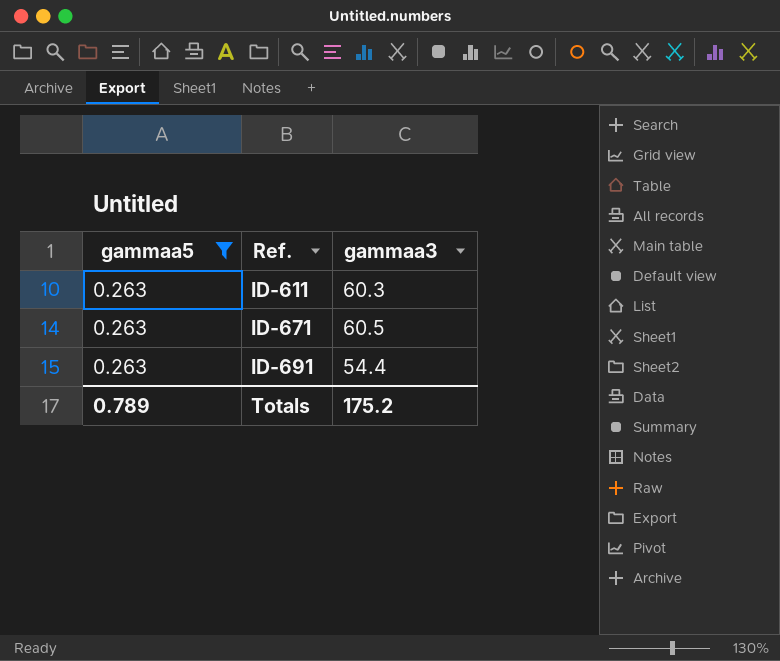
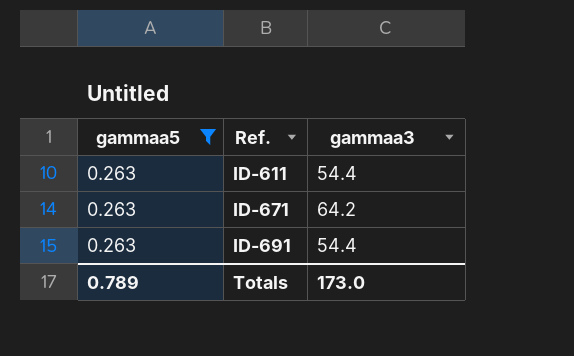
ID-611 | gammaa3: 60.3 -> 54.4
ID-671 | gammaa3: 60.5 -> 64.2
Totals | gammaa3: 175.2 -> 173.0

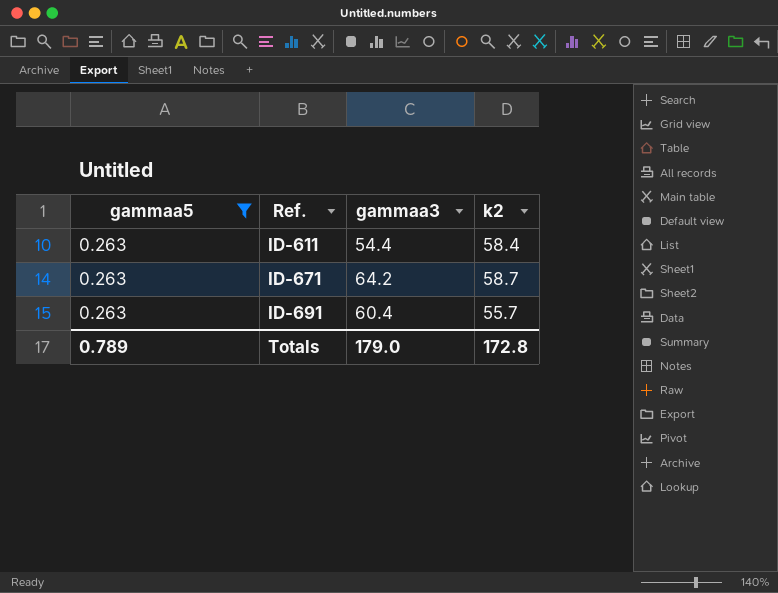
column k2 | position: none -> 4
ID-691 | gammaa3: 54.4 -> 60.4
Totals | gammaa3: 173.0 -> 179.0

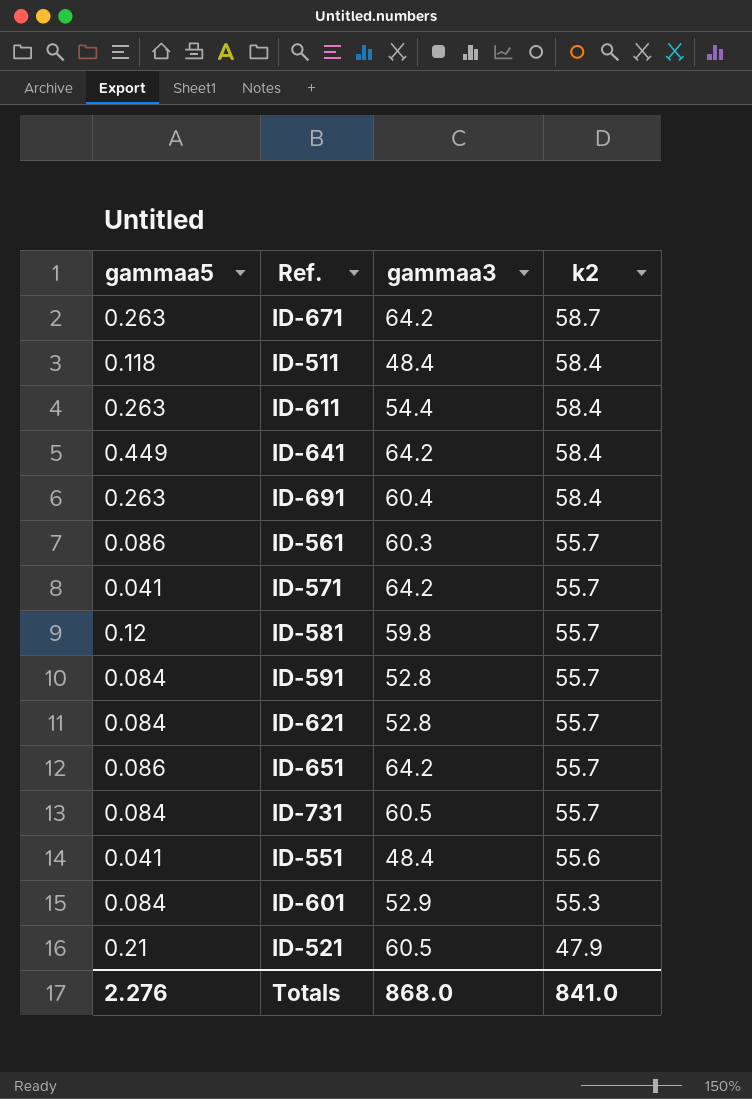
filter: gammaa5 = 0.263 -> none
row order: Ref. ascending -> k2 descending
ID-691 | k2: 55.7 -> 58.4
Totals | gammaa5: 0.789 -> 2.276
Totals | gammaa3: 179.0 -> 868.0
Totals | k2: 172.8 -> 841.0

